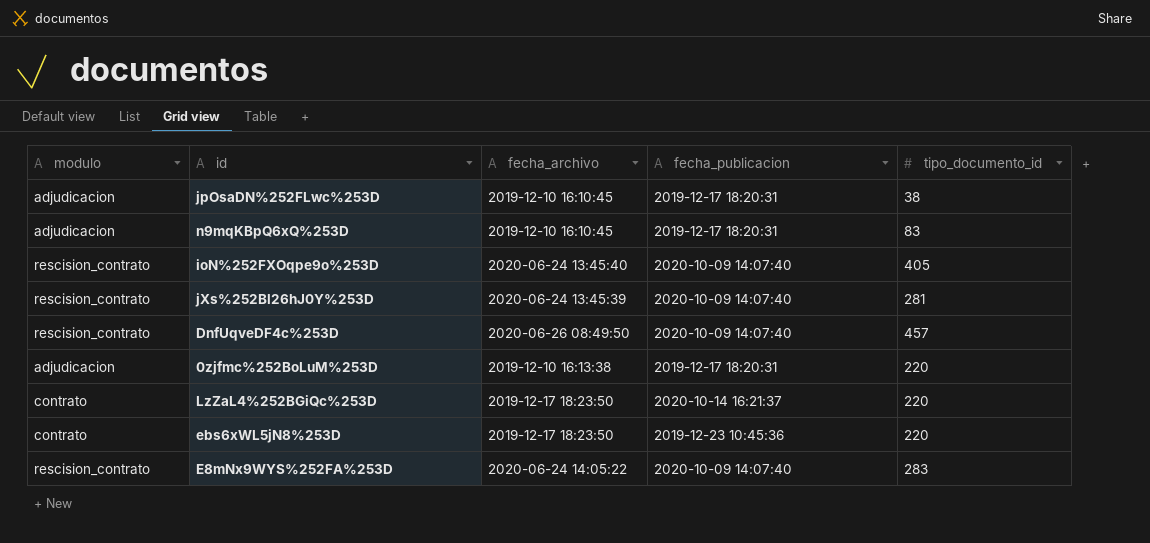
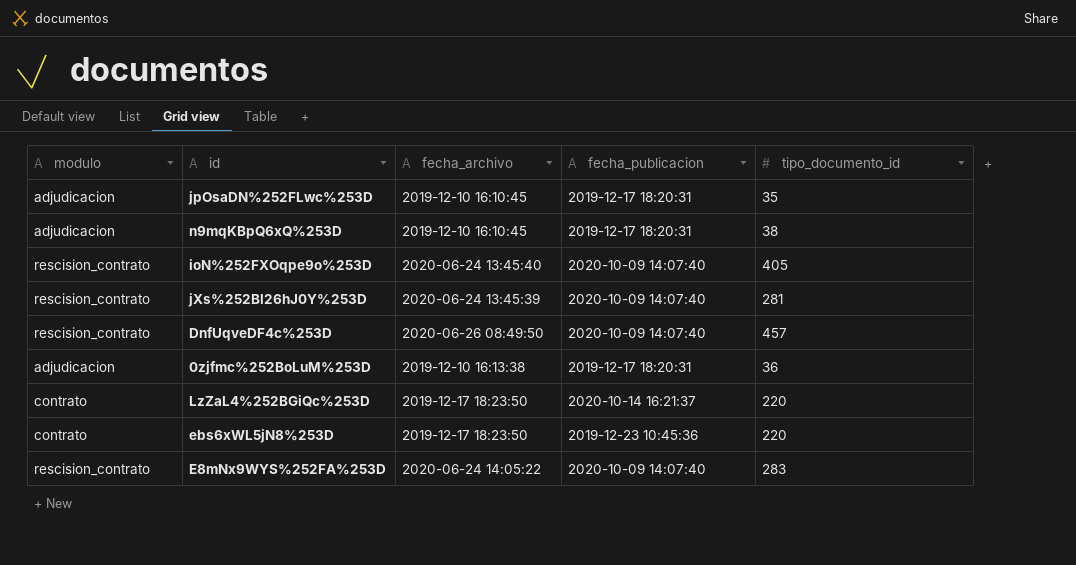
jpOsaDN%252FLwc%253D | tipo_documento_id: 38 -> 35
n9mqKBpQ6xQ%253D | tipo_documento_id: 83 -> 38
0zjfmc%252BoLuM%253D | tipo_documento_id: 220 -> 36

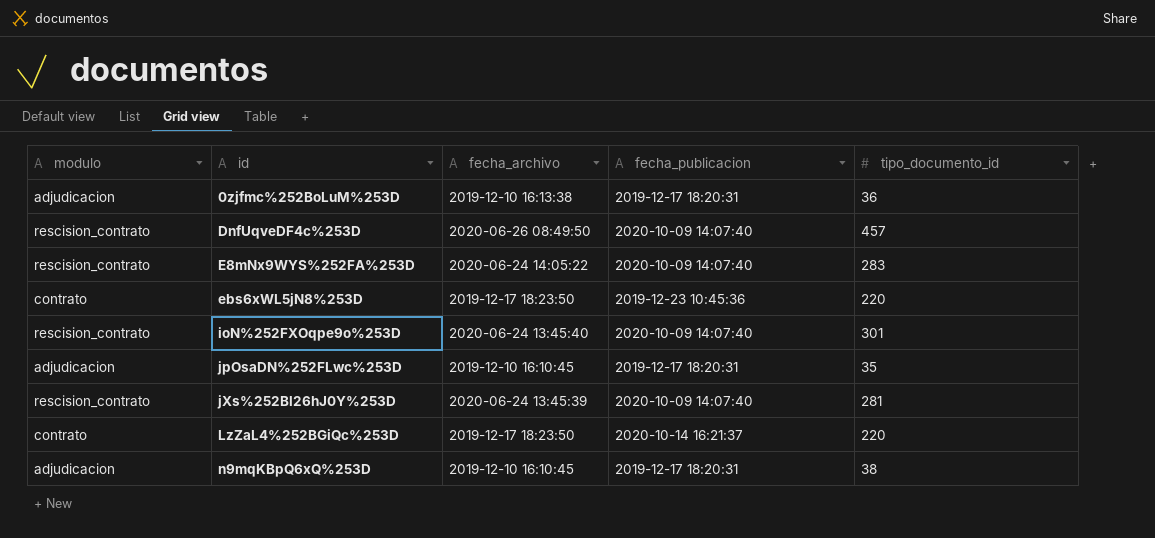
row order: none -> id ascending
ioN%252FXOqpe9o%253D | tipo_documento_id: 405 -> 301

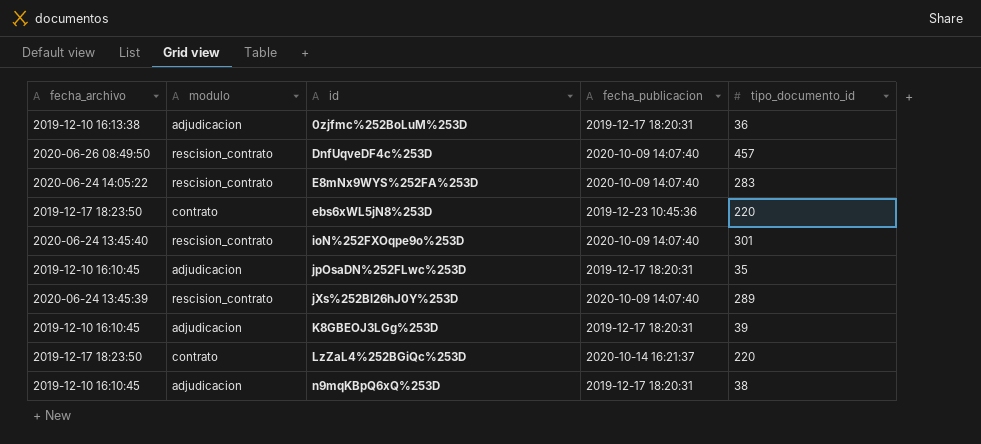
column fecha_archivo | position: 3 -> 1
jXs%252Bl26hJ0Y%253D | tipo_documento_id: 281 -> 289
row K8GBEOJ3LGg%253D: none -> 2019-12-10 16:10:45 | adjudicacion | 2019-12-17 18:20:31 | 39

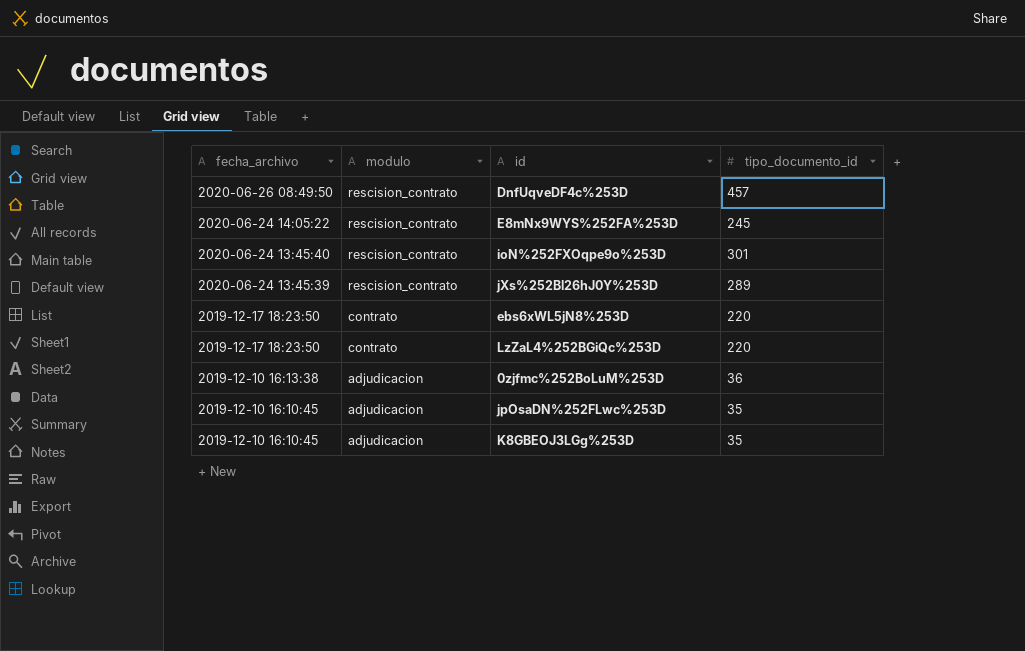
row order: id ascending -> fecha_archivo descending
column fecha_publicacion | position: 4 -> none
row n9mqKBpQ6xQ%253D: 2019-12-10 16:10:45 | adjudicacion | 2019-12-17 18:20:31 | 38 -> none
E8mNx9WYS%252FA%253D | tipo_documento_id: 283 -> 245
K8GBEOJ3LGg%253D | tipo_documento_id: 39 -> 35

